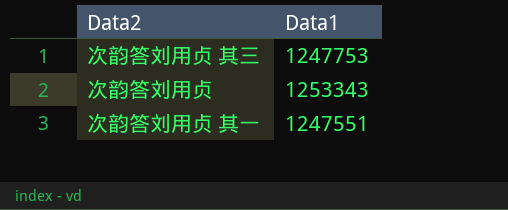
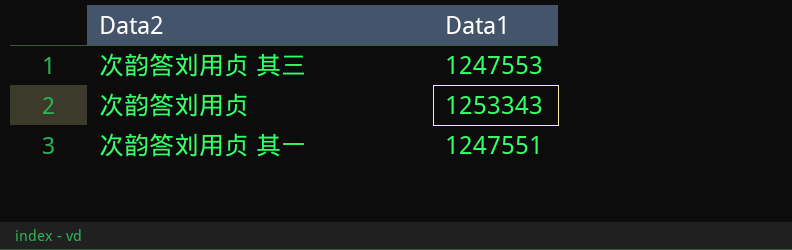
次韵答刘用贞 其三 | Data1: 1247753 -> 1247553

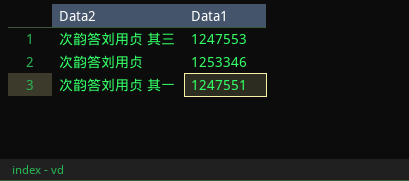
次韵答刘用贞 | Data1: 1253343 -> 1253346

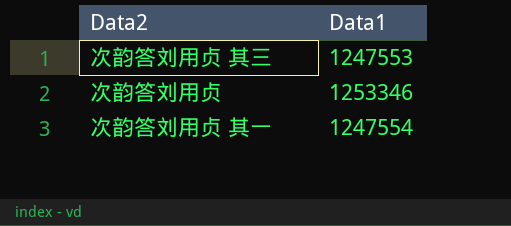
次韵答刘用贞 其一 | Data1: 1247551 -> 1247554

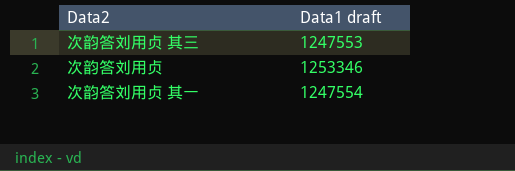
column name: Data1 -> Data1 draft

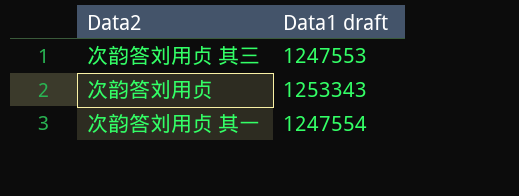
次韵答刘用贞 | Data1 draft: 1253346 -> 1253343

